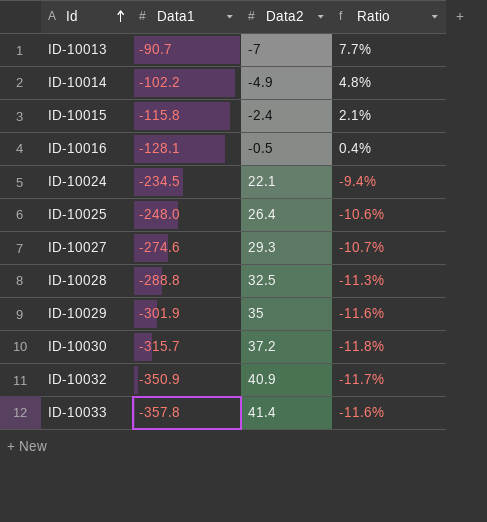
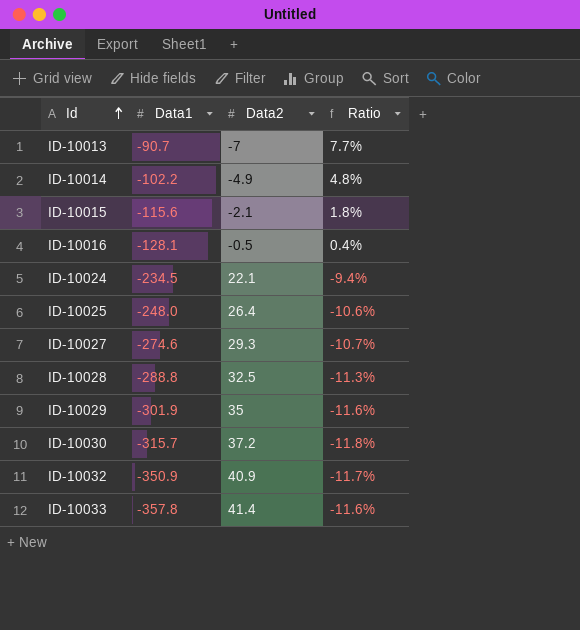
ID-10015 | Data1: -115.8 -> -115.6
ID-10015 | Data2: -2.4 -> -2.1
ID-10015 | Ratio: 2.1% -> 1.8%

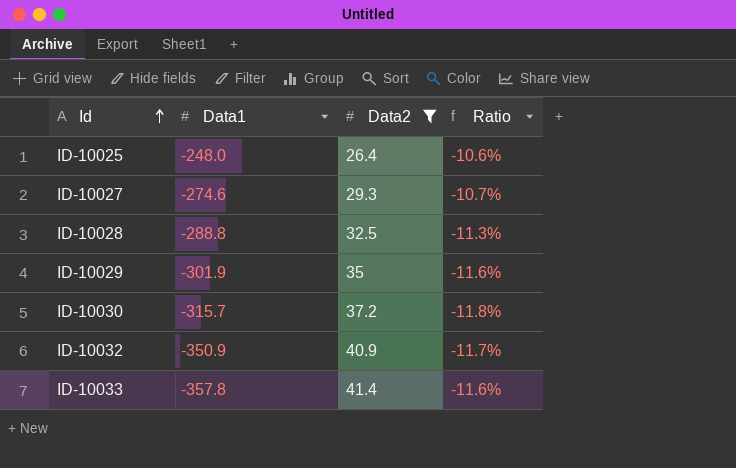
filter: none -> Data2 >= 26.4

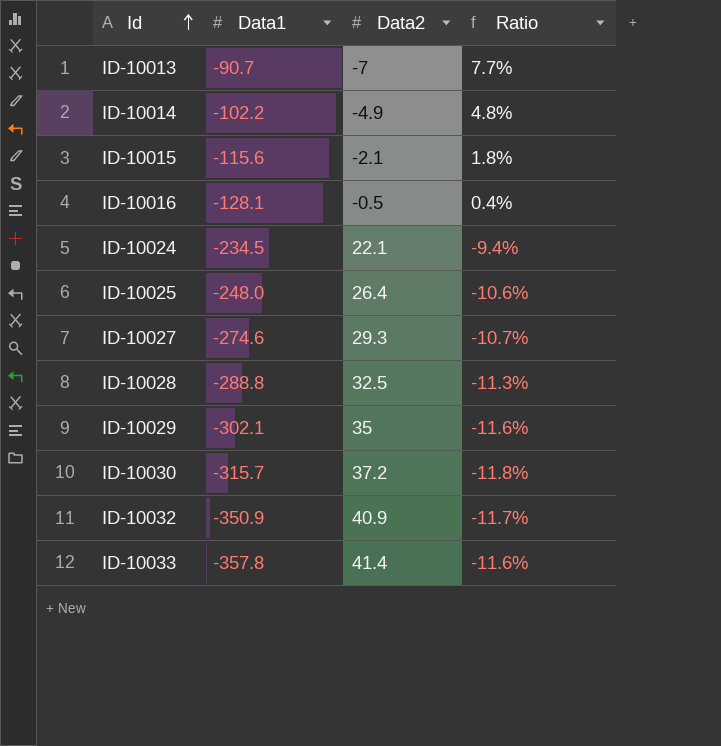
filter: Data2 >= 26.4 -> none
ID-10029 | Data1: -301.9 -> -302.1

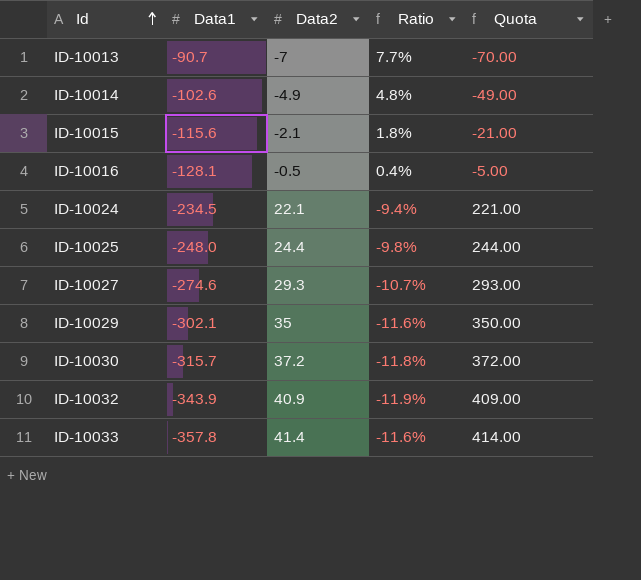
column Quota | formula: none -> [Data2] * 10
row ID-10028: -288.8 | 32.5 | -11.3% -> none
ID-10014 | Data1: -102.2 -> -102.6
ID-10025 | Data2: 26.4 -> 24.4
ID-10025 | Ratio: -10.6% -> -9.8%
ID-10032 | Data1: -350.9 -> -343.9
ID-10032 | Ratio: -11.7% -> -11.9%

